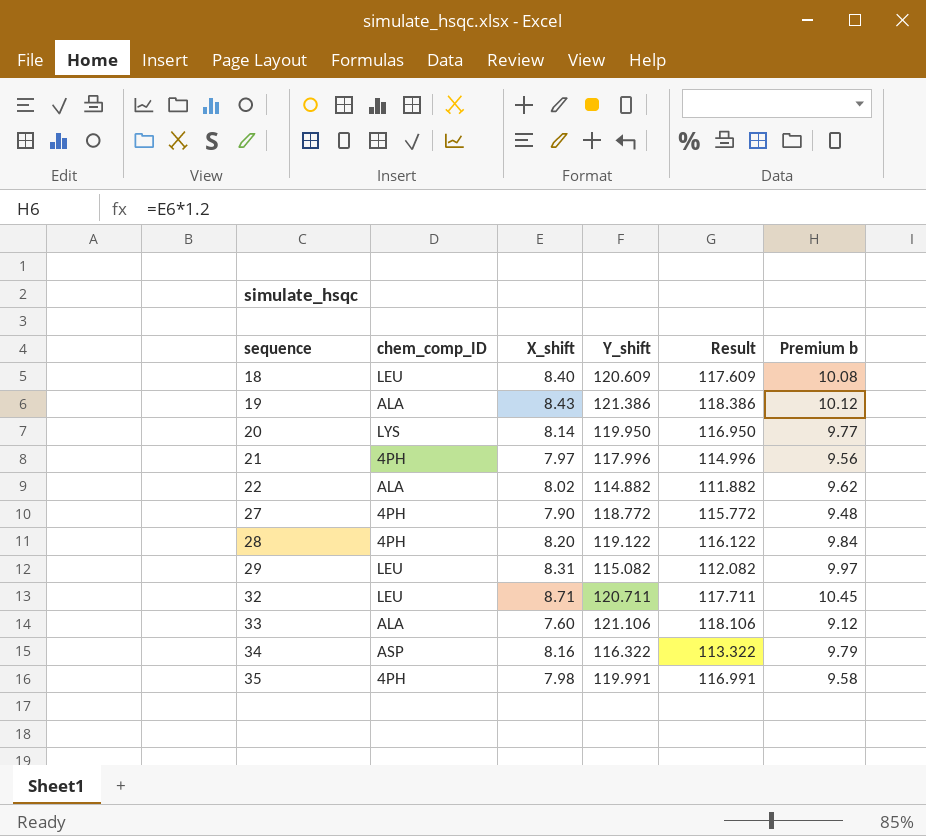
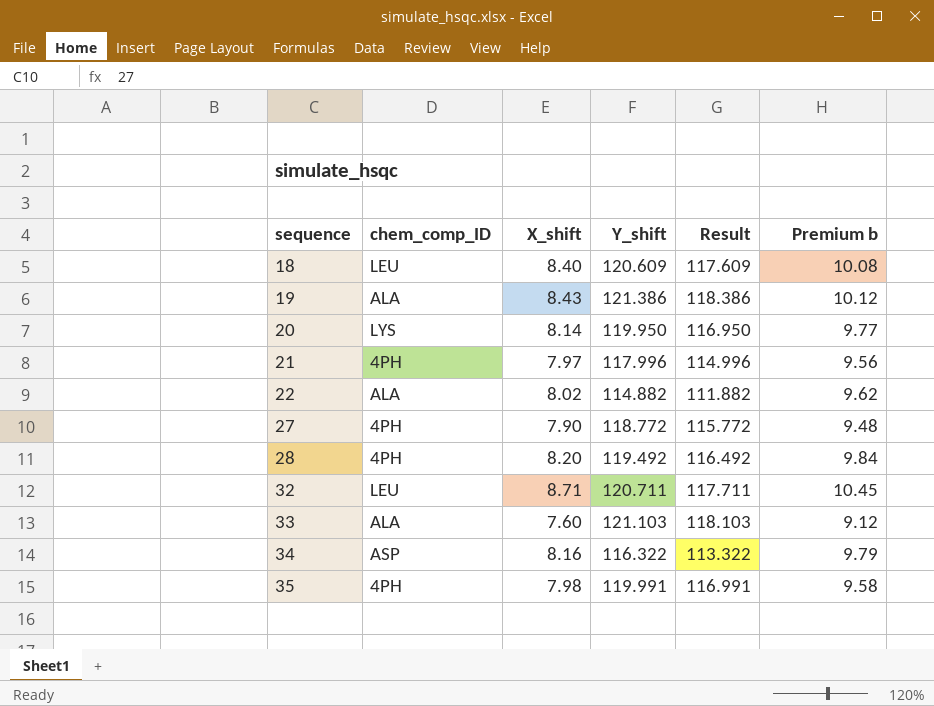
row 29: LEU | 8.31 | 115.082 | 112.082 | 9.97 -> none
28 | Y_shift: 119.122 -> 119.492
28 | Result: 116.122 -> 116.492
33 | Y_shift: 121.106 -> 121.103
33 | Result: 118.106 -> 118.103

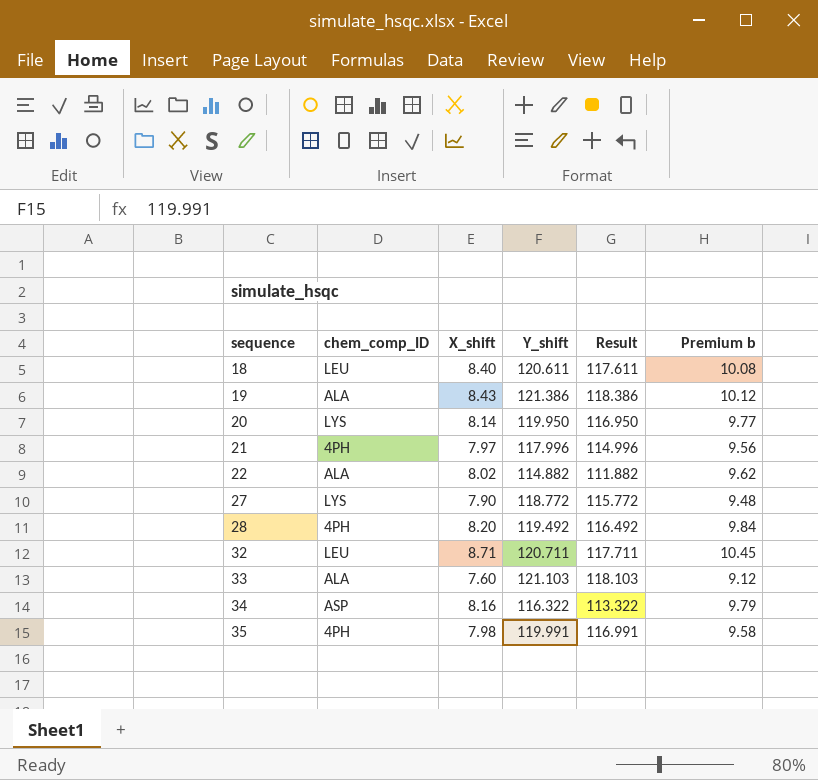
18 | Y_shift: 120.609 -> 120.611
18 | Result: 117.609 -> 117.611
27 | chem_comp_ID: 4PH -> LYS

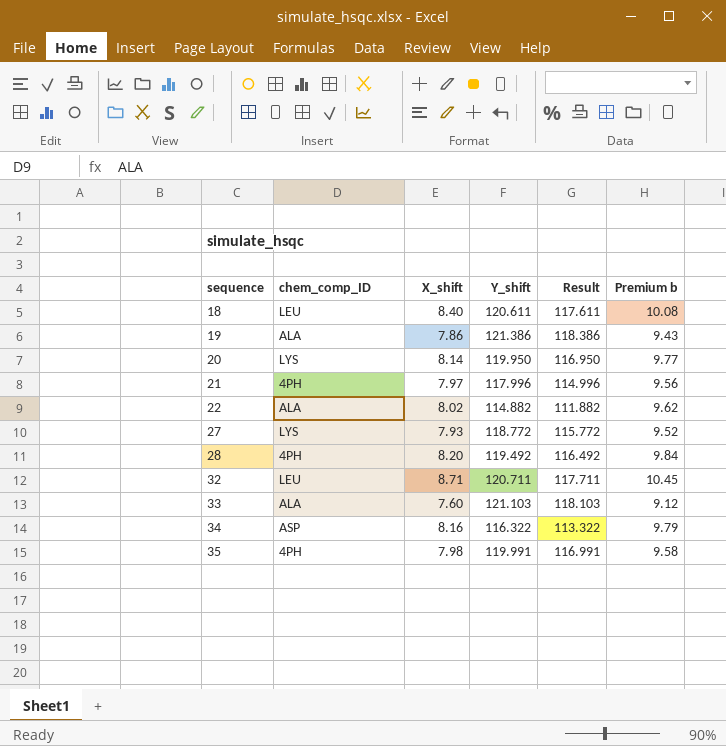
19 | X_shift: 8.43 -> 7.86
19 | Premium b: 10.12 -> 9.43
27 | X_shift: 7.90 -> 7.93
27 | Premium b: 9.48 -> 9.52

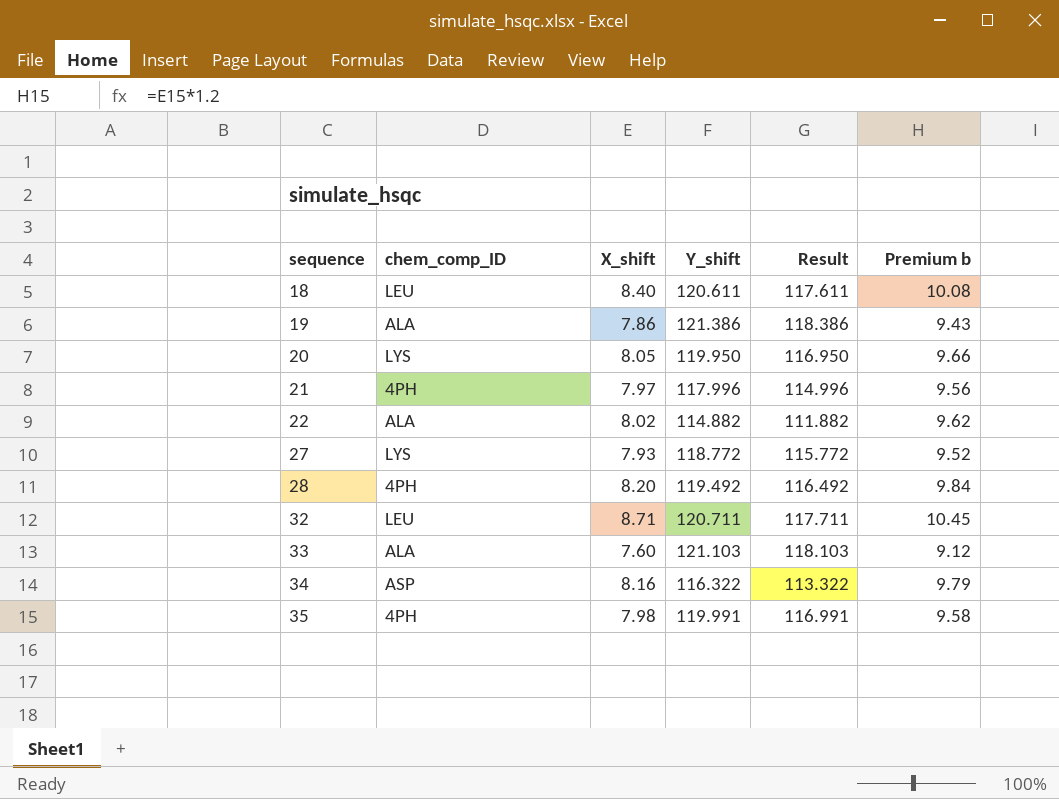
20 | X_shift: 8.14 -> 8.05
20 | Premium b: 9.77 -> 9.66

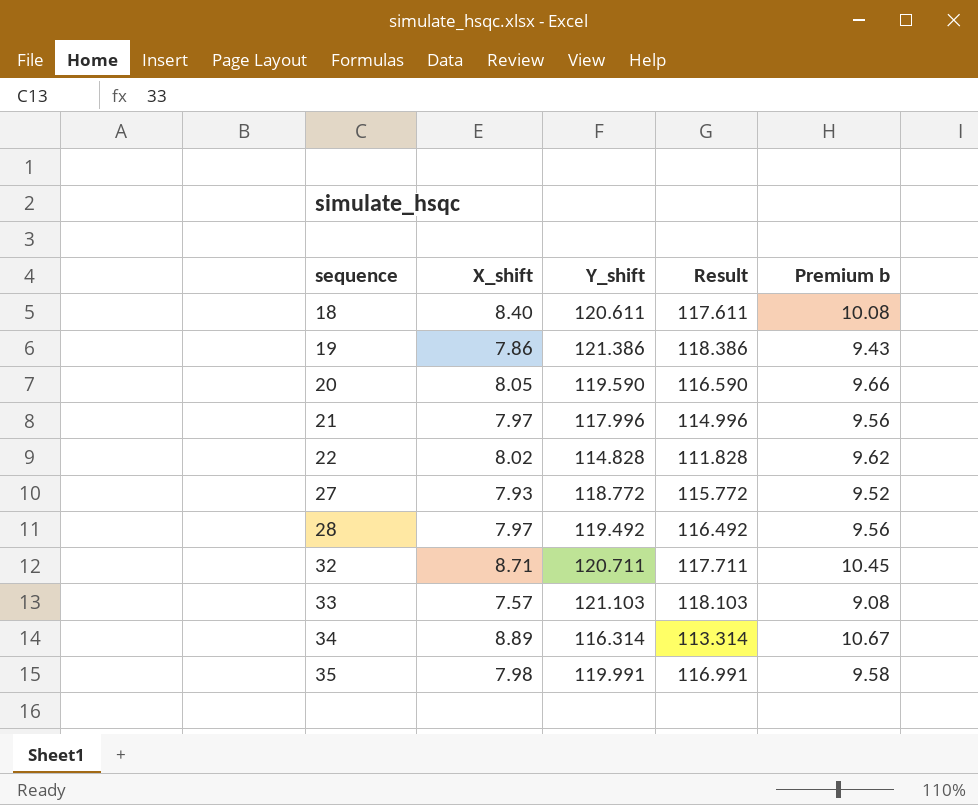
column chem_comp_ID | position: 2 -> none
20 | Y_shift: 119.950 -> 119.590
20 | Result: 116.950 -> 116.590
22 | Y_shift: 114.882 -> 114.828
22 | Result: 111.882 -> 111.828
28 | X_shift: 8.20 -> 7.97
28 | Premium b: 9.84 -> 9.56
33 | X_shift: 7.60 -> 7.57
33 | Premium b: 9.12 -> 9.08
34 | X_shift: 8.16 -> 8.89
34 | Y_shift: 116.322 -> 116.314
34 | Result: 113.322 -> 113.314
34 | Premium b: 9.79 -> 10.67

